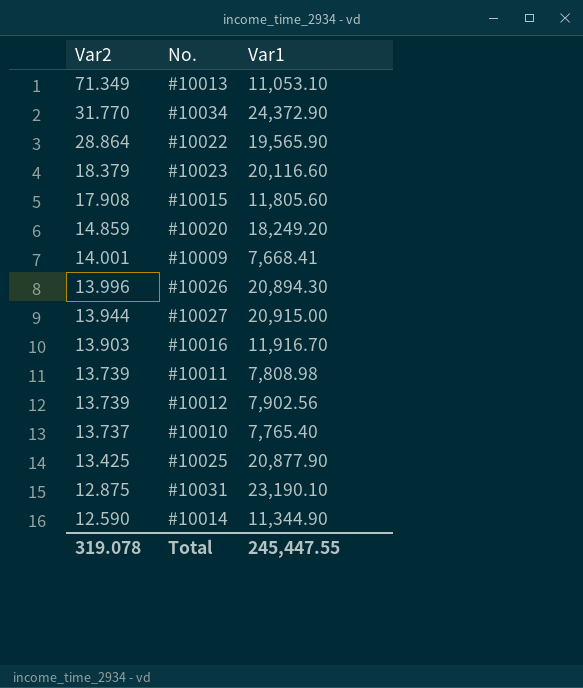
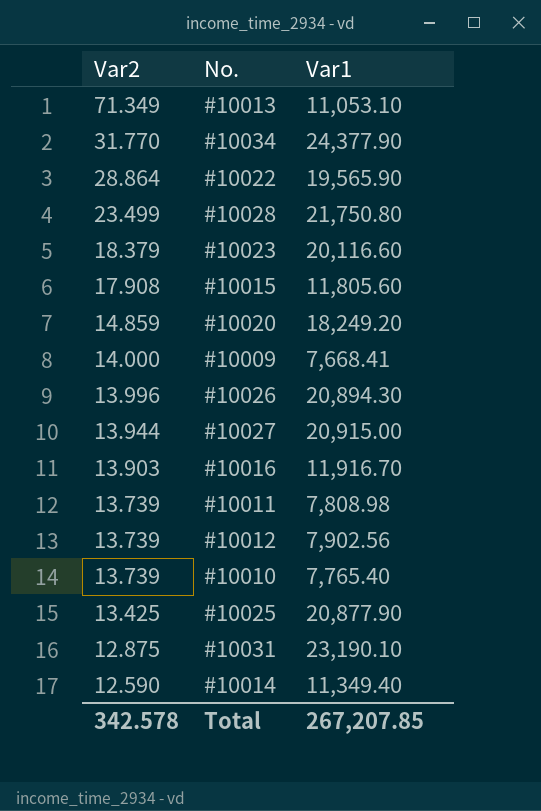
#10034 | Var1: 24,372.90 -> 24,377.90
row #10028: none -> 23.499 | 21,750.80
#10009 | Var2: 14.001 -> 14.000
#10010 | Var2: 13.737 -> 13.739
#10014 | Var1: 11,344.90 -> 11,349.40
Total | Var2: 319.078 -> 342.578
Total | Var1: 245,447.55 -> 267,207.85

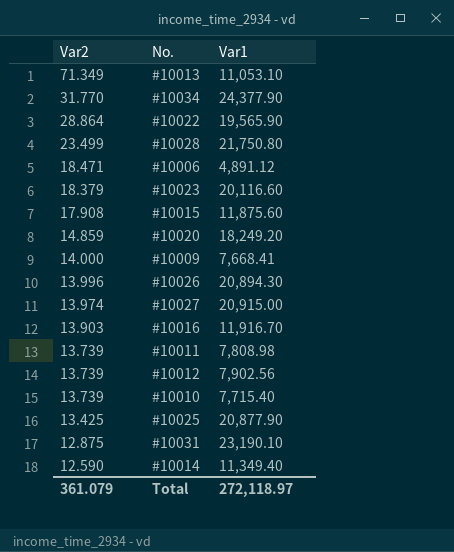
row #10006: none -> 18.471 | 4,891.12
#10015 | Var1: 11,805.60 -> 11,875.60
#10027 | Var2: 13.944 -> 13.974
#10010 | Var1: 7,765.40 -> 7,715.40
Total | Var2: 342.578 -> 361.079
Total | Var1: 267,207.85 -> 272,118.97

